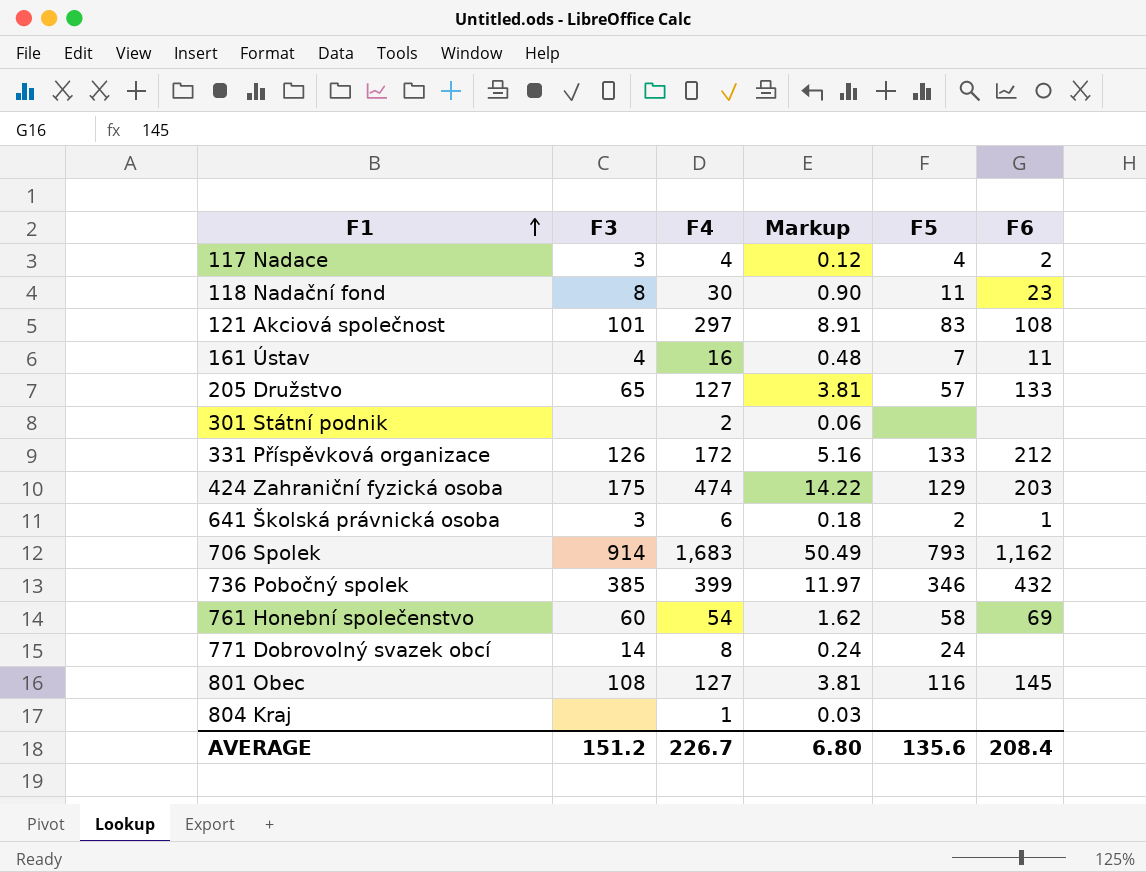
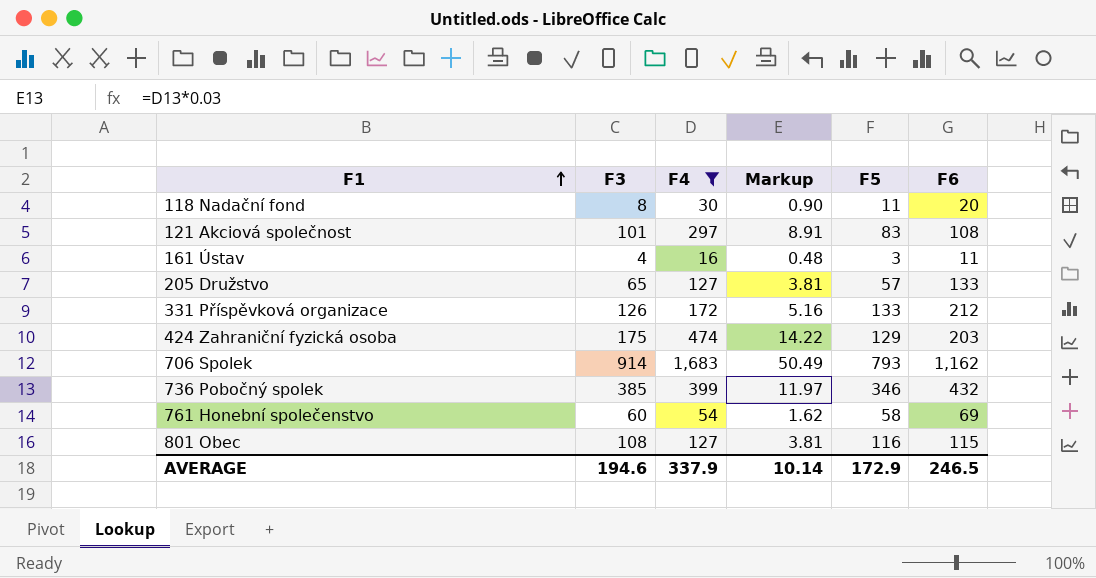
filter: none -> F4 >= 16
118 Nadační fond | F6: 23 -> 20
161 Ústav | F5: 7 -> 3
801 Obec | F6: 145 -> 115
AVERAGE | F3: 151.2 -> 194.6
AVERAGE | F4: 226.7 -> 337.9
AVERAGE | Markup: 6.80 -> 10.14
AVERAGE | F5: 135.6 -> 172.9
AVERAGE | F6: 208.4 -> 246.5

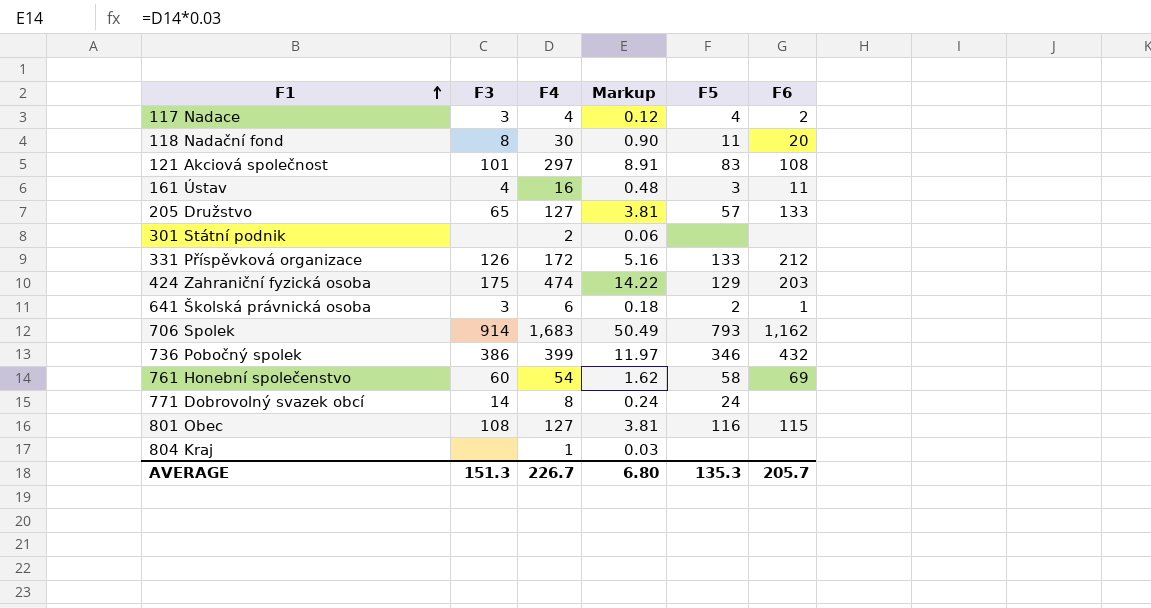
filter: F4 >= 16 -> none
736 Pobočný spolek | F3: 385 -> 386
AVERAGE | F3: 194.6 -> 151.3
AVERAGE | F4: 337.9 -> 226.7
AVERAGE | Markup: 10.14 -> 6.80
AVERAGE | F5: 172.9 -> 135.3
AVERAGE | F6: 246.5 -> 205.7

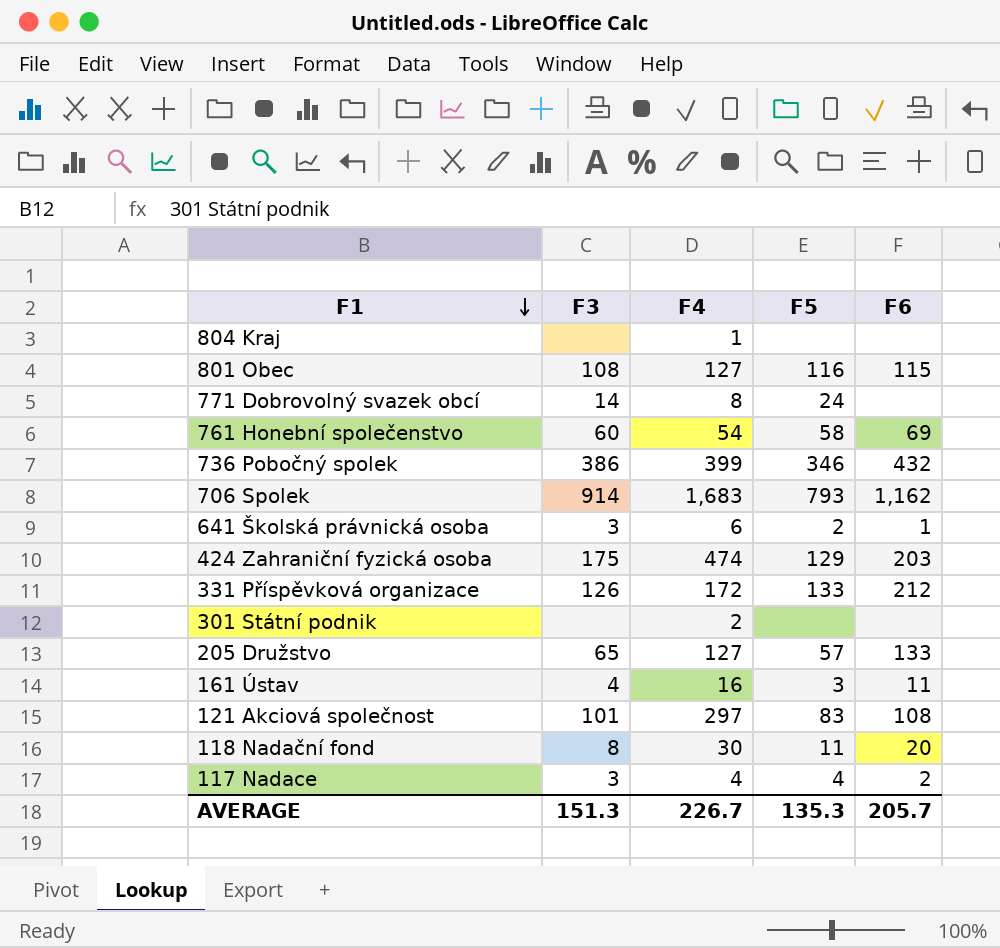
row order: F1 ascending -> F1 descending
column Markup | formula: [F4] * 0.03 -> none

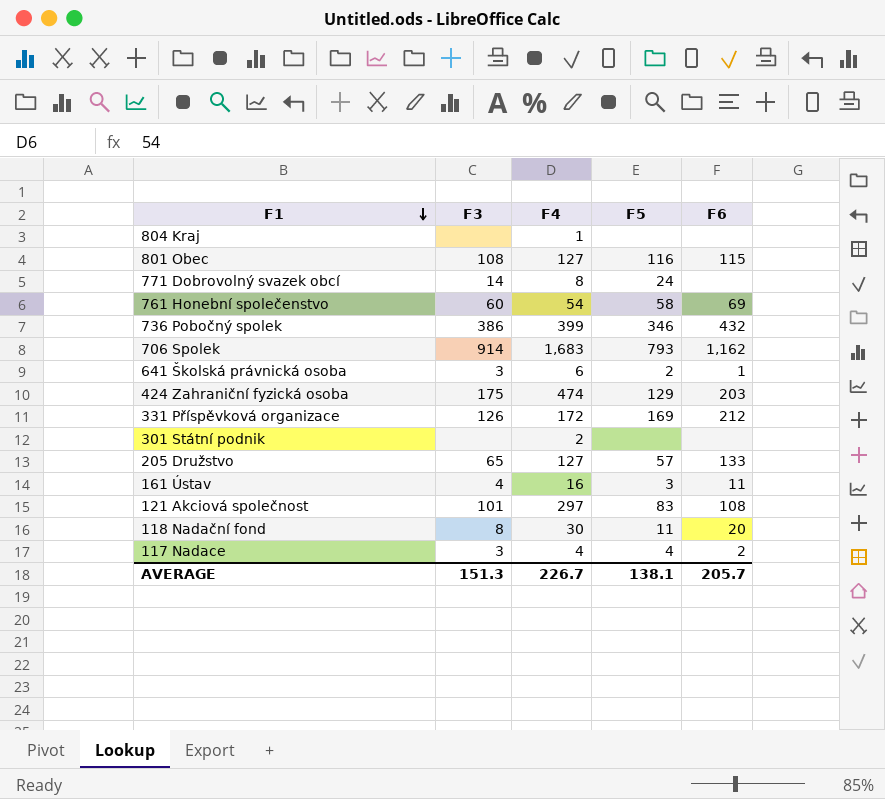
331 Příspěvková organizace | F5: 133 -> 169
AVERAGE | F5: 135.3 -> 138.1

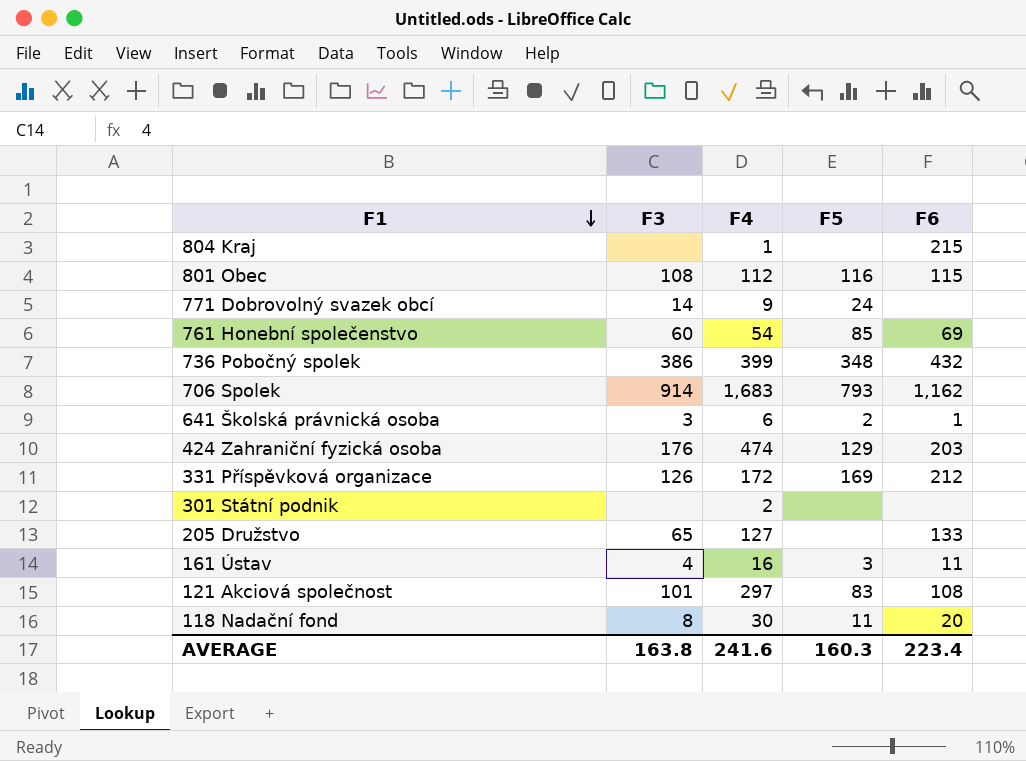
row 117 Nadace: 3 | 4 | 4 | 2 -> none
804 Kraj | F6: none -> 215
801 Obec | F4: 127 -> 112
771 Dobrovolný svazek obcí | F4: 8 -> 9
761 Honební společenstvo | F5: 58 -> 85
736 Pobočný spolek | F5: 346 -> 348
424 Zahraniční fyzická osoba | F3: 175 -> 176
205 Družstvo | F5: 57 -> none
AVERAGE | F3: 151.3 -> 163.8
AVERAGE | F4: 226.7 -> 241.6
AVERAGE | F5: 138.1 -> 160.3
AVERAGE | F6: 205.7 -> 223.4

